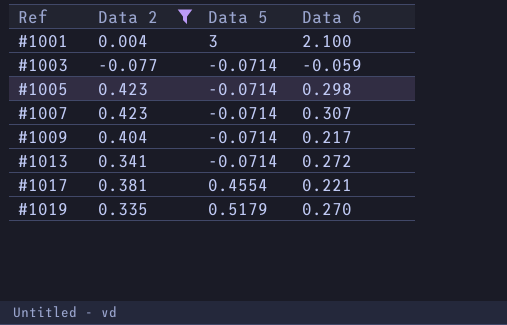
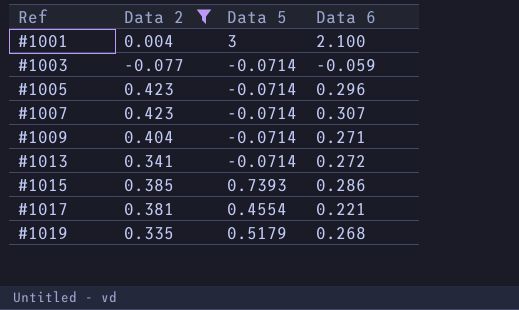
#1005 | Data 6: 0.298 -> 0.296
#1009 | Data 6: 0.217 -> 0.271
row #1015: none -> 0.385 | 0.7393 | 0.286
#1019 | Data 6: 0.270 -> 0.268

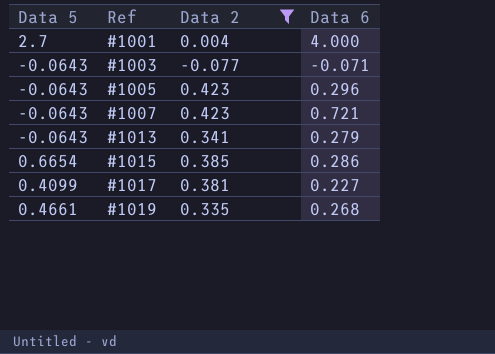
column Data 5 | position: 3 -> 1
row #1009: 0.404 | -0.0714 | 0.271 -> none
#1001 | Data 5: 3 -> 2.7
#1001 | Data 6: 2.100 -> 4.000
#1003 | Data 5: -0.0714 -> -0.0643
#1003 | Data 6: -0.059 -> -0.071
#1005 | Data 5: -0.0714 -> -0.0643
#1007 | Data 5: -0.0714 -> -0.0643
#1007 | Data 6: 0.307 -> 0.721
#1013 | Data 5: -0.0714 -> -0.0643
#1013 | Data 6: 0.272 -> 0.279
#1015 | Data 5: 0.7393 -> 0.6654
#1017 | Data 5: 0.4554 -> 0.4099
#1017 | Data 6: 0.221 -> 0.227
#1019 | Data 5: 0.5179 -> 0.4661

